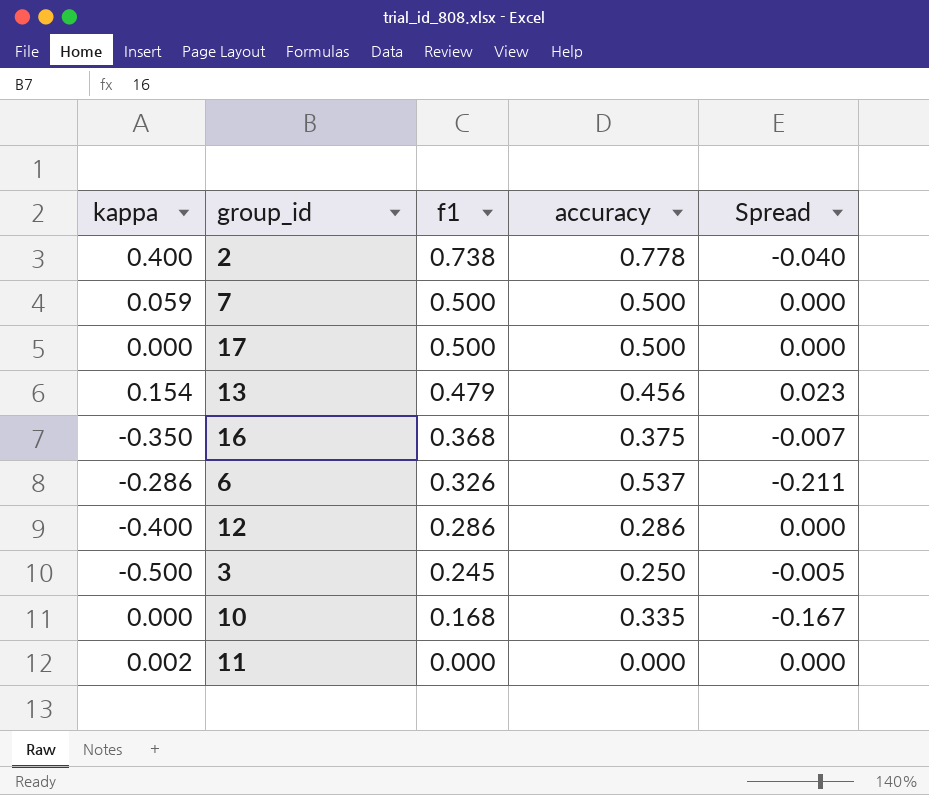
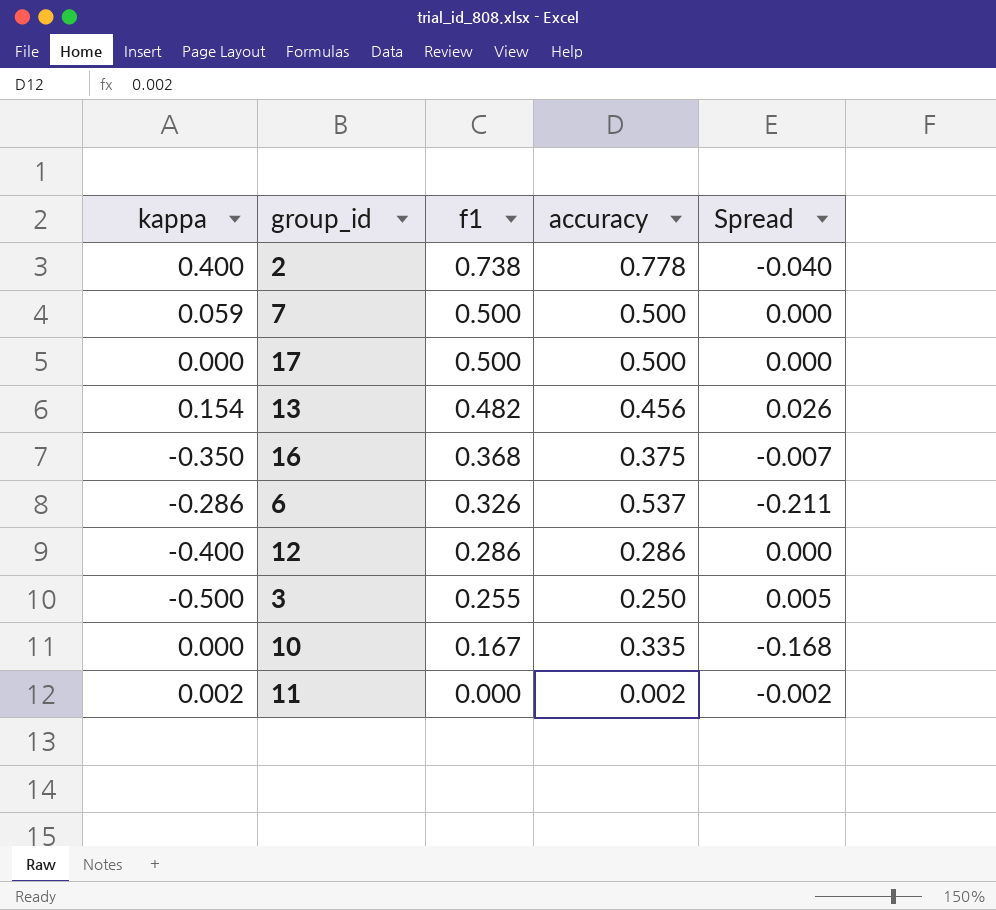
13 | f1: 0.479 -> 0.482
13 | Spread: 0.023 -> 0.026
3 | f1: 0.245 -> 0.255
3 | Spread: -0.005 -> 0.005
10 | f1: 0.168 -> 0.167
10 | Spread: -0.167 -> -0.168
11 | accuracy: 0.000 -> 0.002
11 | Spread: 0.000 -> -0.002

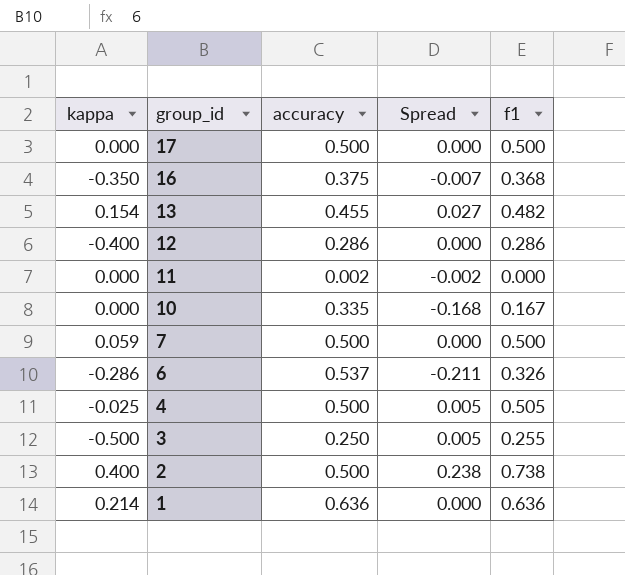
row order: f1 descending -> group_id descending
column f1 | position: 3 -> 5
13 | accuracy: 0.456 -> 0.455
13 | Spread: 0.026 -> 0.027
11 | kappa: 0.002 -> 0.000
row 4: none -> -0.025 | 0.500 | 0.005 | 0.505
2 | accuracy: 0.778 -> 0.500
2 | Spread: -0.040 -> 0.238
row 1: none -> 0.214 | 0.636 | 0.000 | 0.636

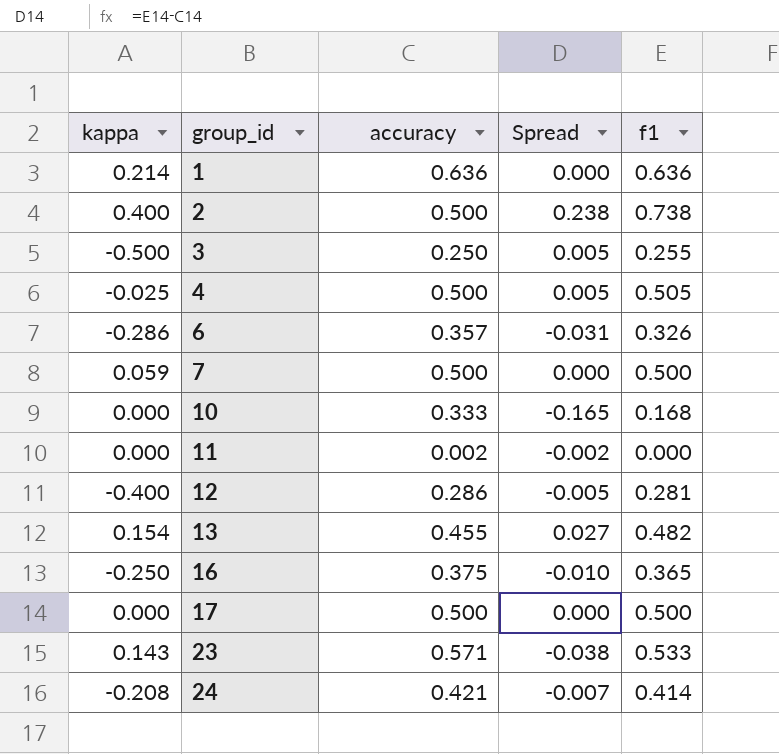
row order: group_id descending -> group_id ascending
6 | accuracy: 0.537 -> 0.357
6 | Spread: -0.211 -> -0.031
10 | accuracy: 0.335 -> 0.333
10 | Spread: -0.168 -> -0.165
10 | f1: 0.167 -> 0.168
12 | Spread: 0.000 -> -0.005
12 | f1: 0.286 -> 0.281
16 | kappa: -0.350 -> -0.250
16 | Spread: -0.007 -> -0.010
16 | f1: 0.368 -> 0.365
row 23: none -> 0.143 | 0.571 | -0.038 | 0.533
row 24: none -> -0.208 | 0.421 | -0.007 | 0.414

